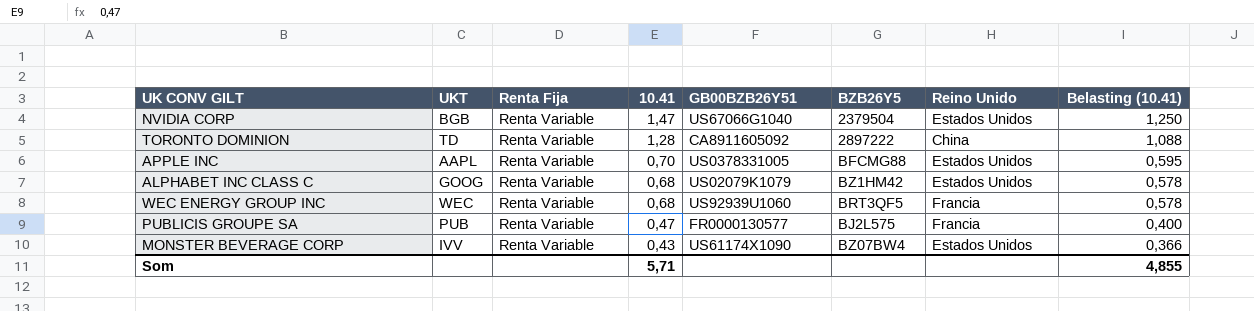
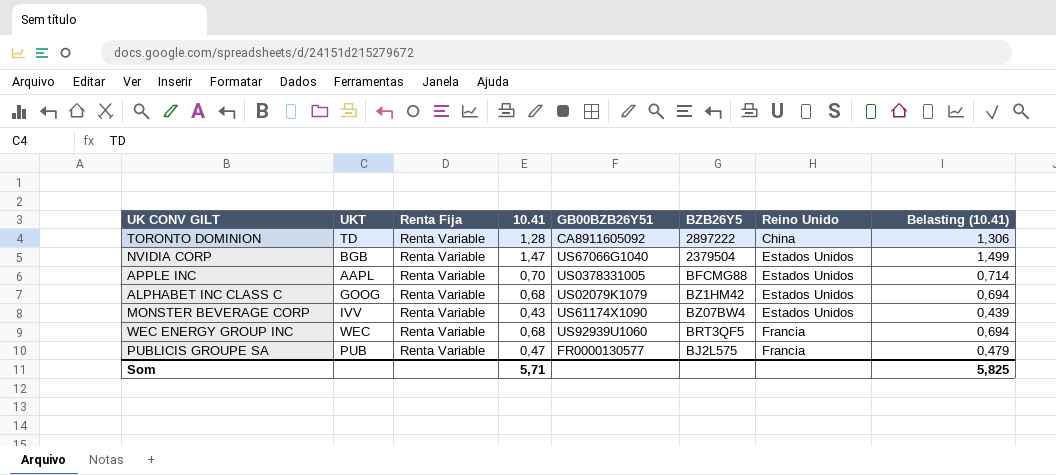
row order: 10.41 descending -> Reino Unido ascending
column Belasting (10.41) | formula: [10.41] * 0,85 -> [10.41] * 1,02
Som | Belasting (10.41): 4,855 -> 5,825

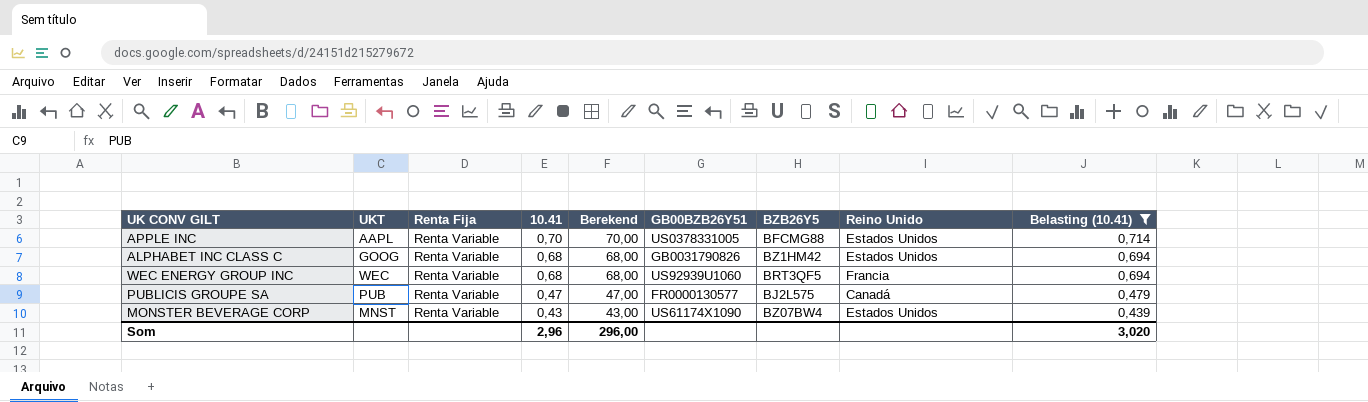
filter: none -> Belasting (10.41) <= 0,714
row order: Reino Unido ascending -> 10.41 descending
column Berekend | formula: none -> [10.41] * 100
ALPHABET INC CLASS C | GB00BZB26Y51: US02079K1079 -> GB0031790826
PUBLICIS GROUPE SA | Reino Unido: Francia -> Canadá
MONSTER BEVERAGE CORP | UKT: IVV -> MNST
Som | 10.41: 5,71 -> 2,96
Som | Belasting (10.41): 5,825 -> 3,020

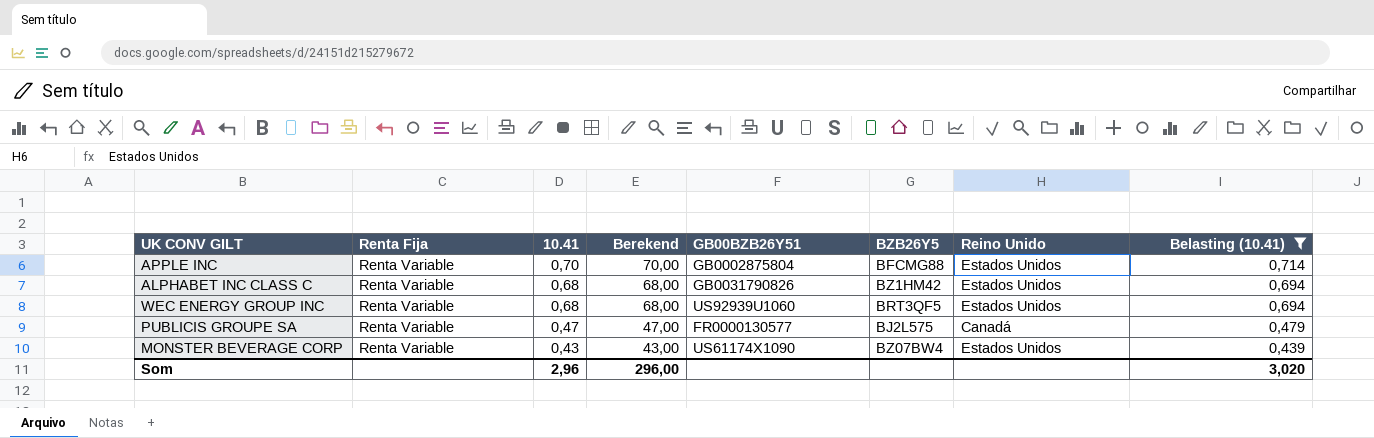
column UKT | position: 2 -> none
APPLE INC | GB00BZB26Y51: US0378331005 -> GB0002875804
WEC ENERGY GROUP INC | Reino Unido: Francia -> Estados Unidos

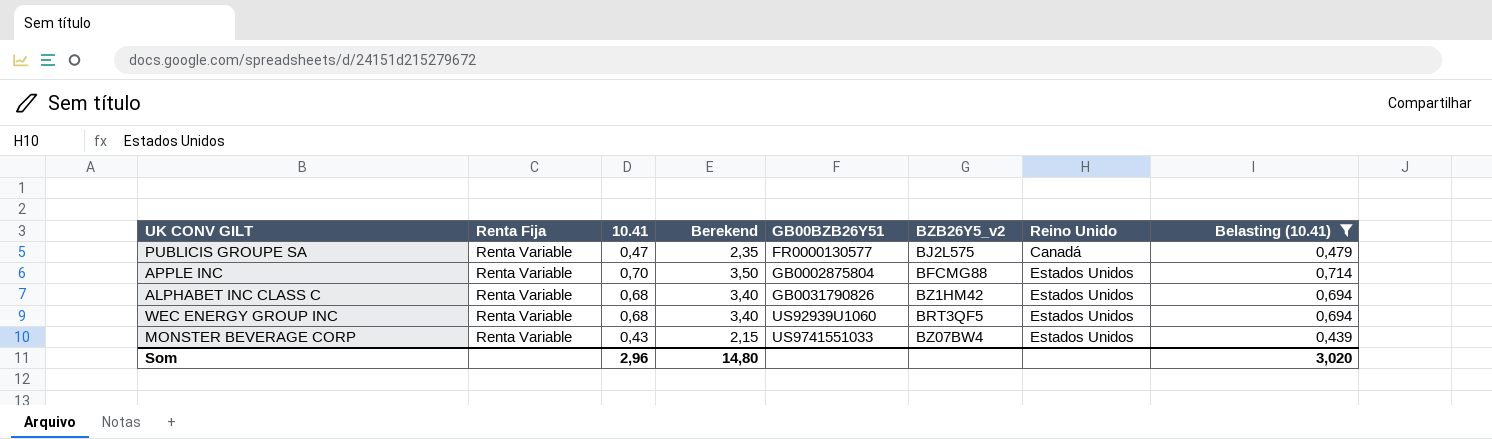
row order: 10.41 descending -> GB00BZB26Y51 ascending
column Berekend | formula: [10.41] * 100 -> [10.41] * 5
column name: BZB26Y5 -> BZB26Y5_v2
MONSTER BEVERAGE CORP | GB00BZB26Y51: US61174X1090 -> US9741551033
Som | Berekend: 296,00 -> 14,80

